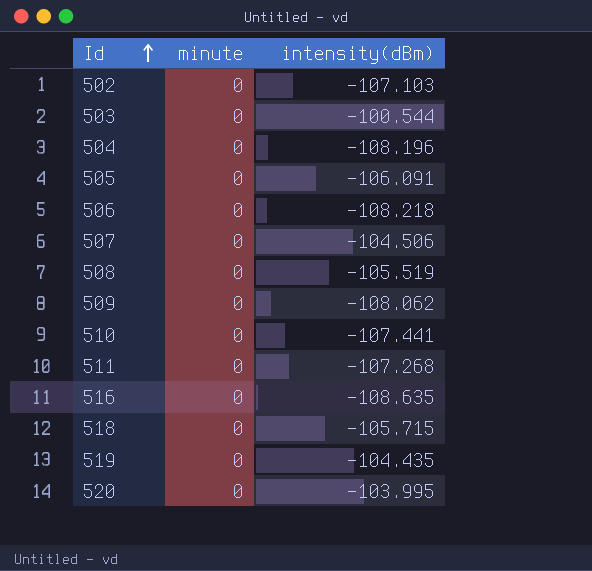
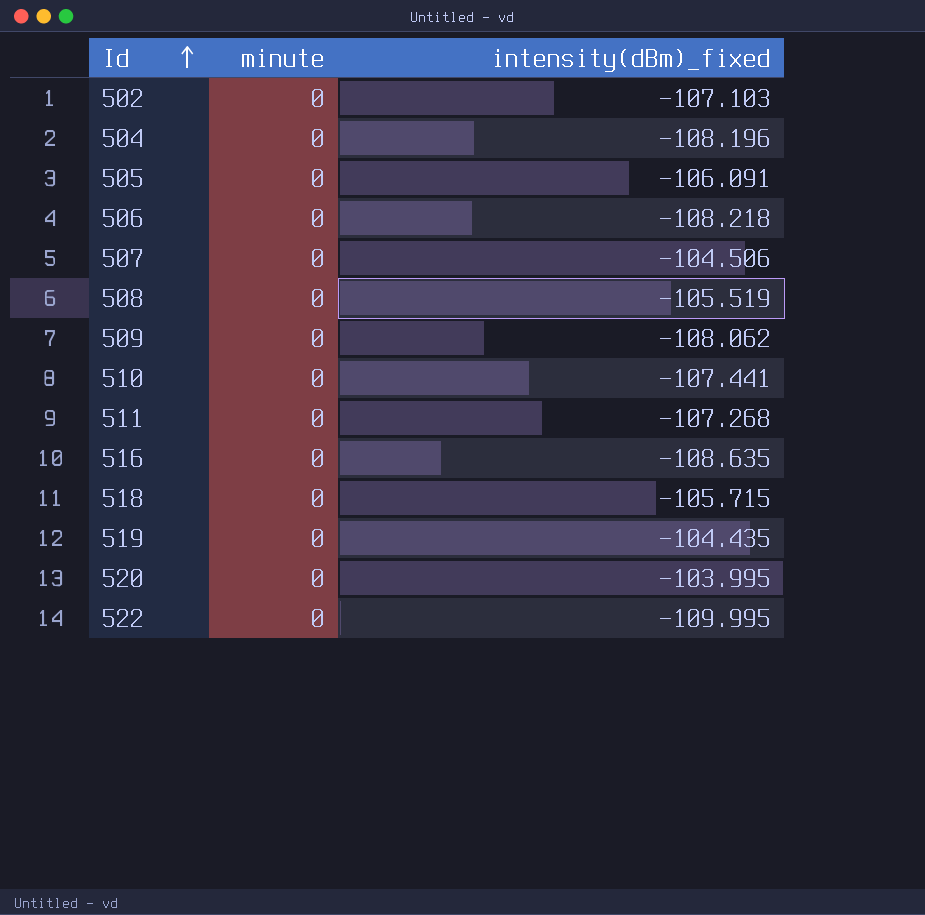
column name: intensity(dBm) -> intensity(dBm)_fixed
row 503: 0 | -100.544 -> none
row 522: none -> 0 | -109.995

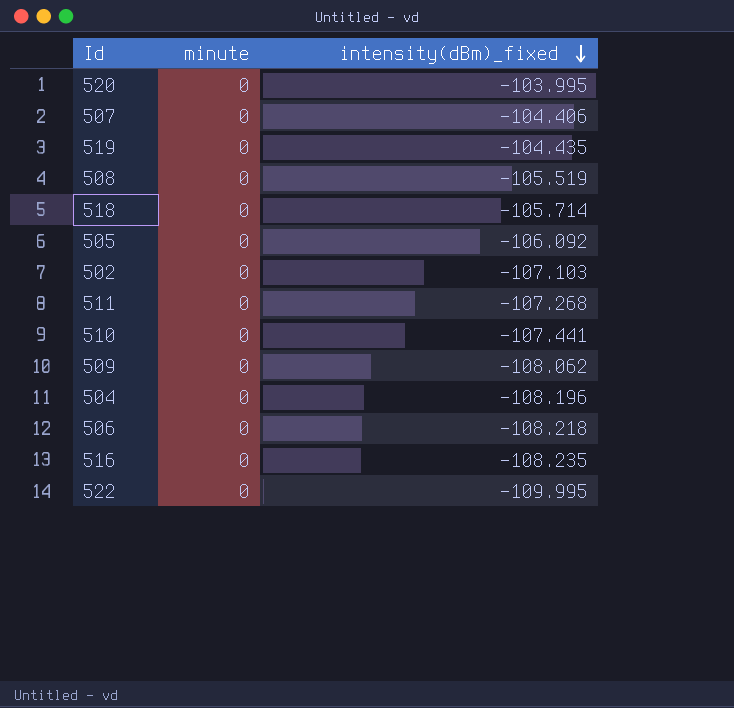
row order: Id ascending -> intensity(dBm)_fixed descending
507 | intensity(dBm)_fixed: -104.506 -> -104.406
518 | intensity(dBm)_fixed: -105.715 -> -105.714
505 | intensity(dBm)_fixed: -106.091 -> -106.092
516 | intensity(dBm)_fixed: -108.635 -> -108.235

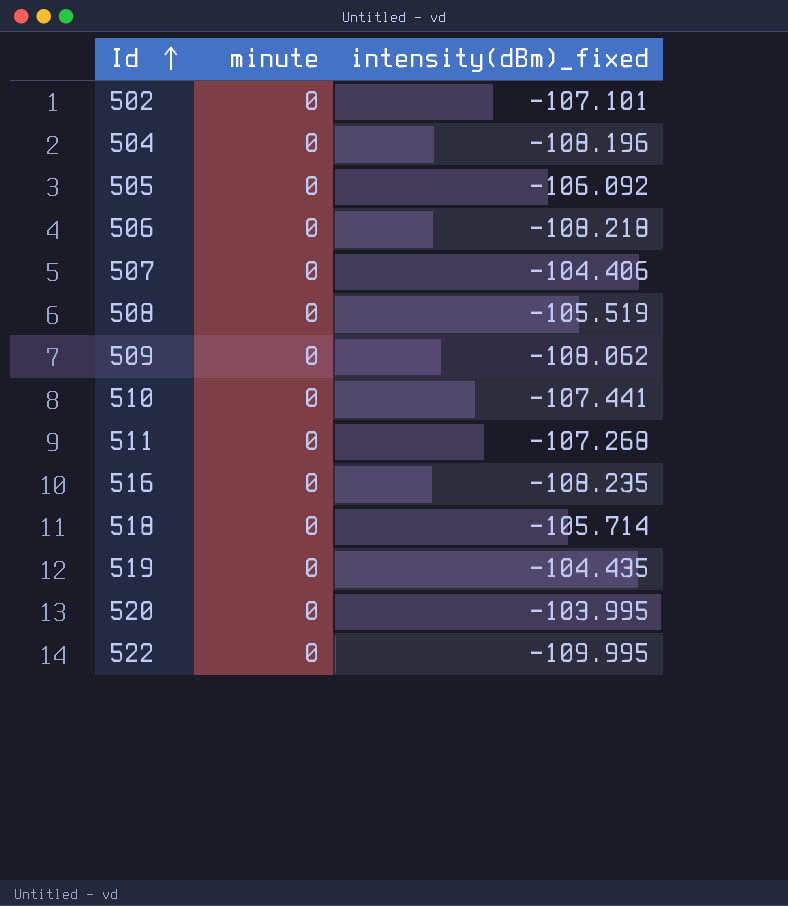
row order: intensity(dBm)_fixed descending -> Id ascending
502 | intensity(dBm)_fixed: -107.103 -> -107.101

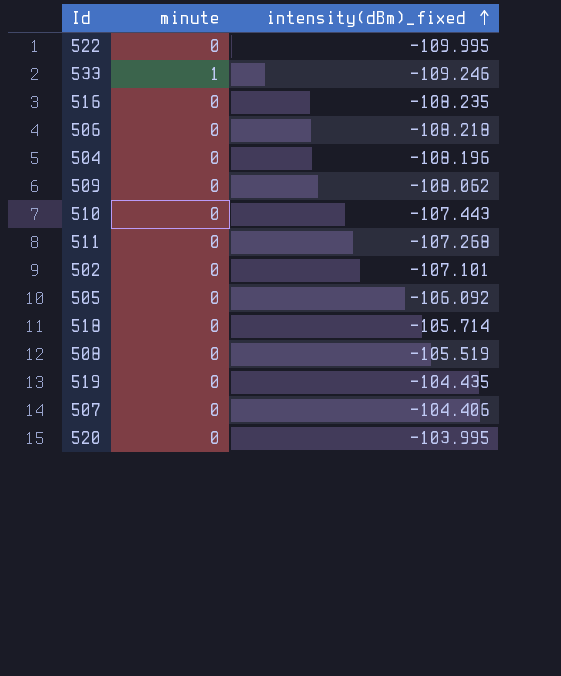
row order: Id ascending -> intensity(dBm)_fixed ascending
row 533: none -> 1 | -109.246
510 | intensity(dBm)_fixed: -107.441 -> -107.443

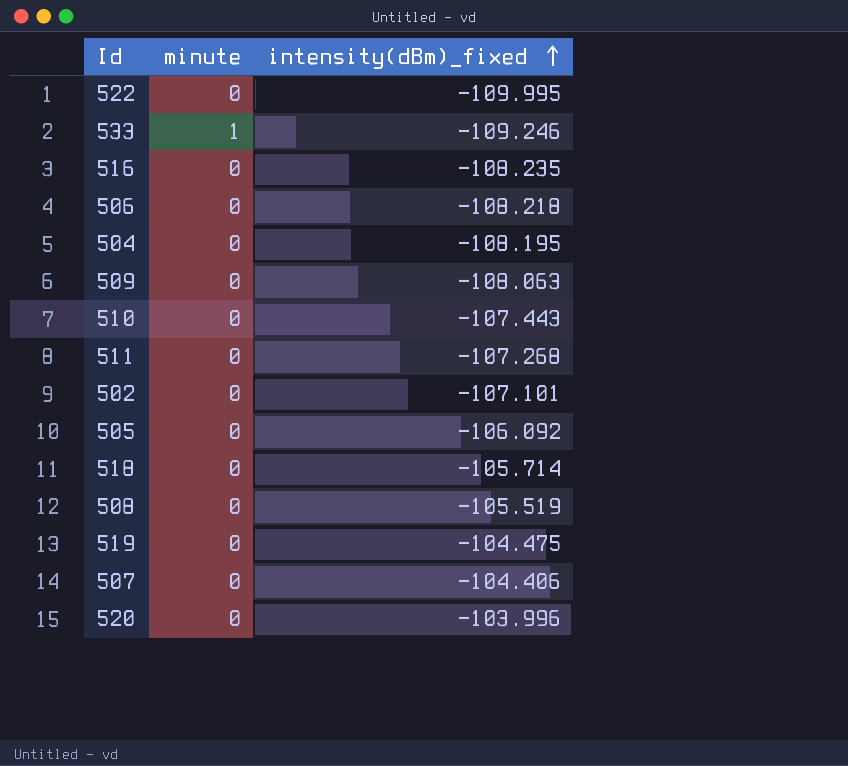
504 | intensity(dBm)_fixed: -108.196 -> -108.195
509 | intensity(dBm)_fixed: -108.062 -> -108.063
519 | intensity(dBm)_fixed: -104.435 -> -104.475
520 | intensity(dBm)_fixed: -103.995 -> -103.996

